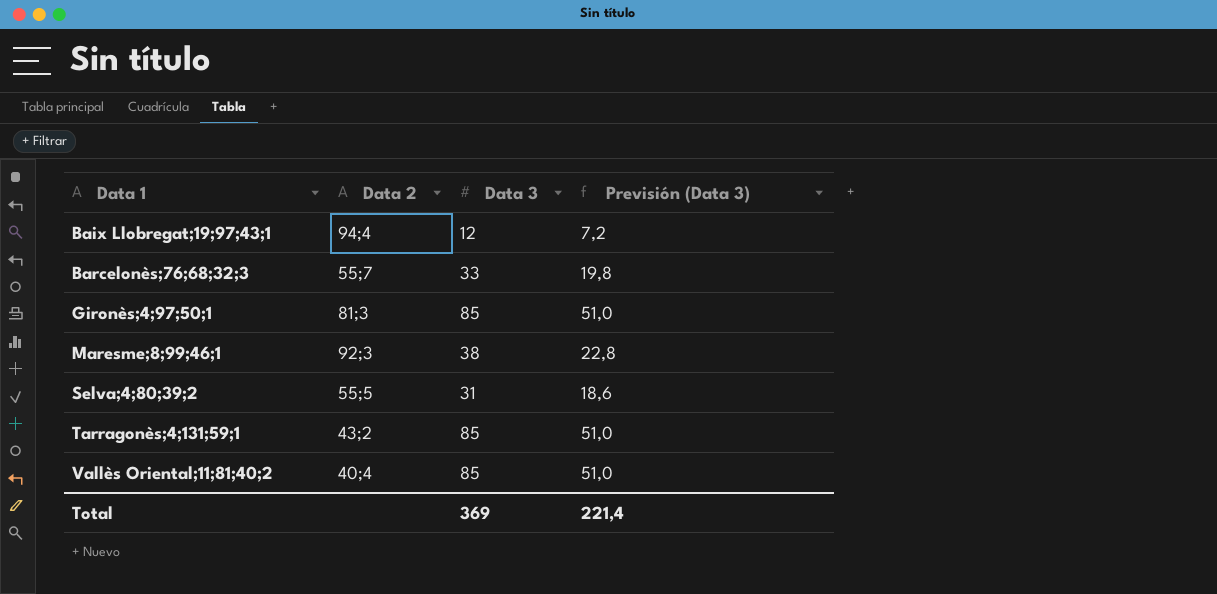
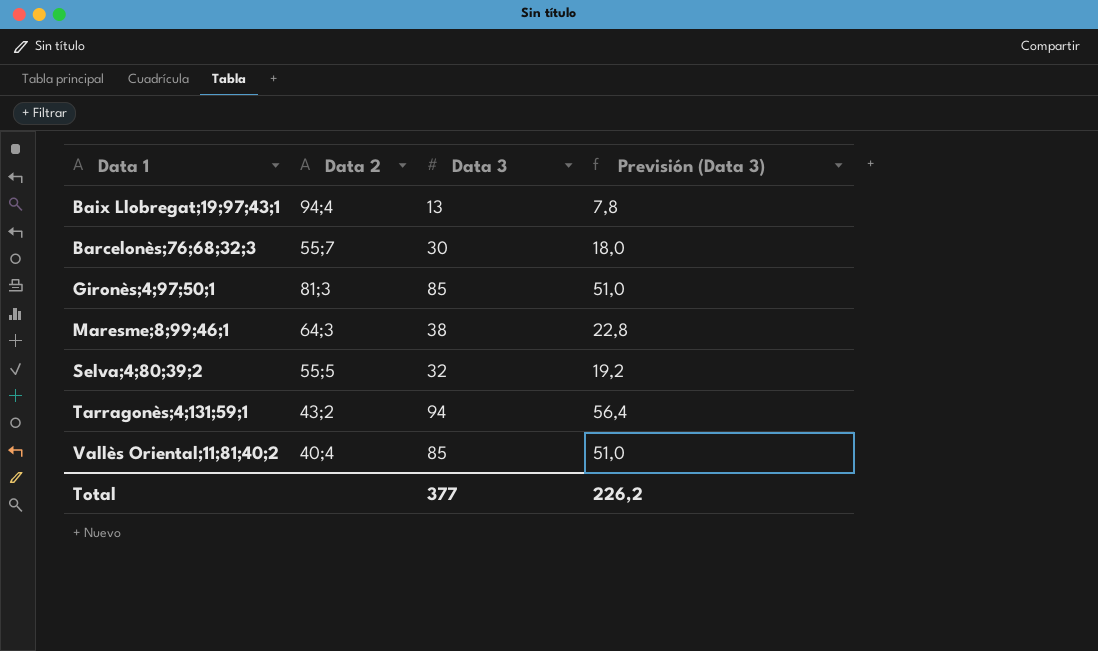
Baix Llobregat;19;97;43;1 | Data 3: 12 -> 13
Baix Llobregat;19;97;43;1 | Previsión (Data 3): 7,2 -> 7,8
Barcelonès;76;68;32;3 | Data 3: 33 -> 30
Barcelonès;76;68;32;3 | Previsión (Data 3): 19,8 -> 18,0
Maresme;8;99;46;1 | Data 2: 92;3 -> 64;3
Selva;4;80;39;2 | Data 3: 31 -> 32
Selva;4;80;39;2 | Previsión (Data 3): 18,6 -> 19,2
Tarragonès;4;131;59;1 | Data 3: 85 -> 94
Tarragonès;4;131;59;1 | Previsión (Data 3): 51,0 -> 56,4
Total | Data 3: 369 -> 377
Total | Previsión (Data 3): 221,4 -> 226,2

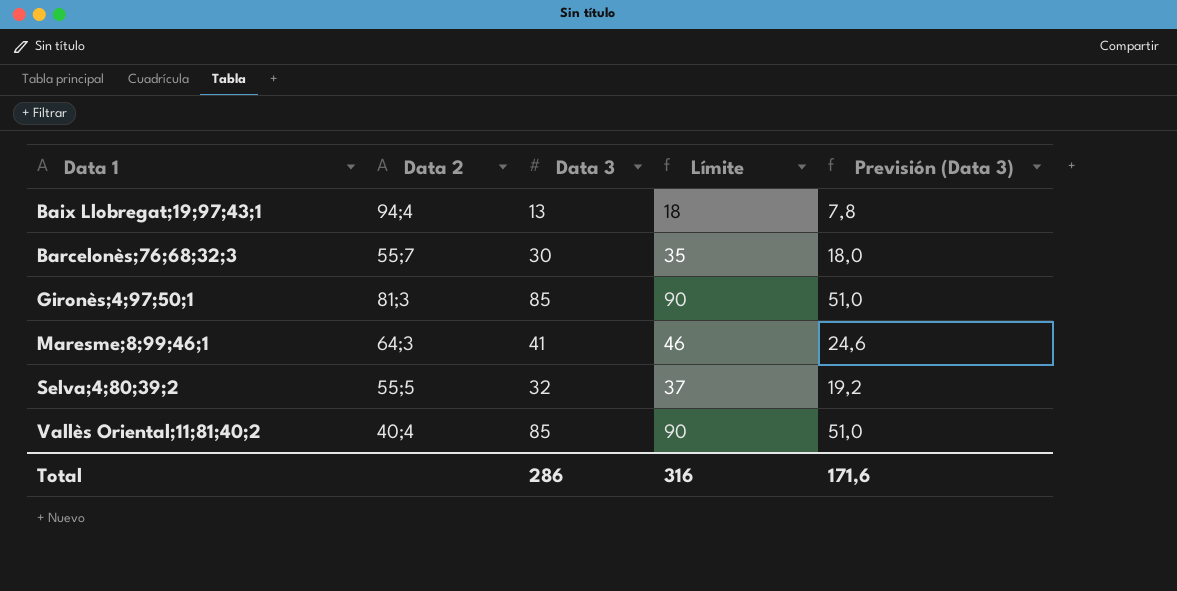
column Límite | formula: none -> [Data 3] + 5
row Tarragonès;4;131;59;1: 43;2 | 94 | 56,4 -> none
Maresme;8;99;46;1 | Data 3: 38 -> 41
Maresme;8;99;46;1 | Previsión (Data 3): 22,8 -> 24,6
Total | Data 3: 377 -> 286
Total | Previsión (Data 3): 226,2 -> 171,6

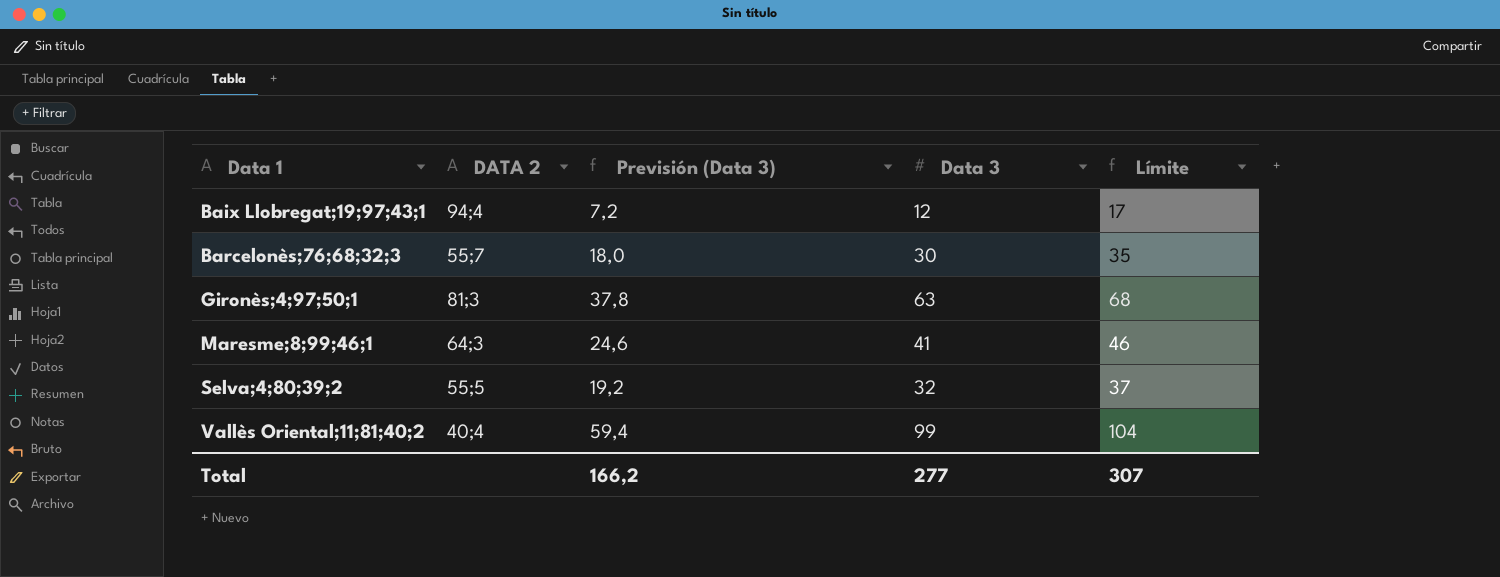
column name: Data 2 -> DATA 2
column Previsión (Data 3) | position: 5 -> 3
Baix Llobregat;19;97;43;1 | Previsión (Data 3): 7,8 -> 7,2
Baix Llobregat;19;97;43;1 | Data 3: 13 -> 12
Baix Llobregat;19;97;43;1 | Límite: 18 -> 17
Gironès;4;97;50;1 | Previsión (Data 3): 51,0 -> 37,8
Gironès;4;97;50;1 | Data 3: 85 -> 63
Gironès;4;97;50;1 | Límite: 90 -> 68
Vallès Oriental;11;81;40;2 | Previsión (Data 3): 51,0 -> 59,4
Vallès Oriental;11;81;40;2 | Data 3: 85 -> 99
Vallès Oriental;11;81;40;2 | Límite: 90 -> 104
Total | Previsión (Data 3): 171,6 -> 166,2
Total | Data 3: 286 -> 277
Total | Límite: 316 -> 307

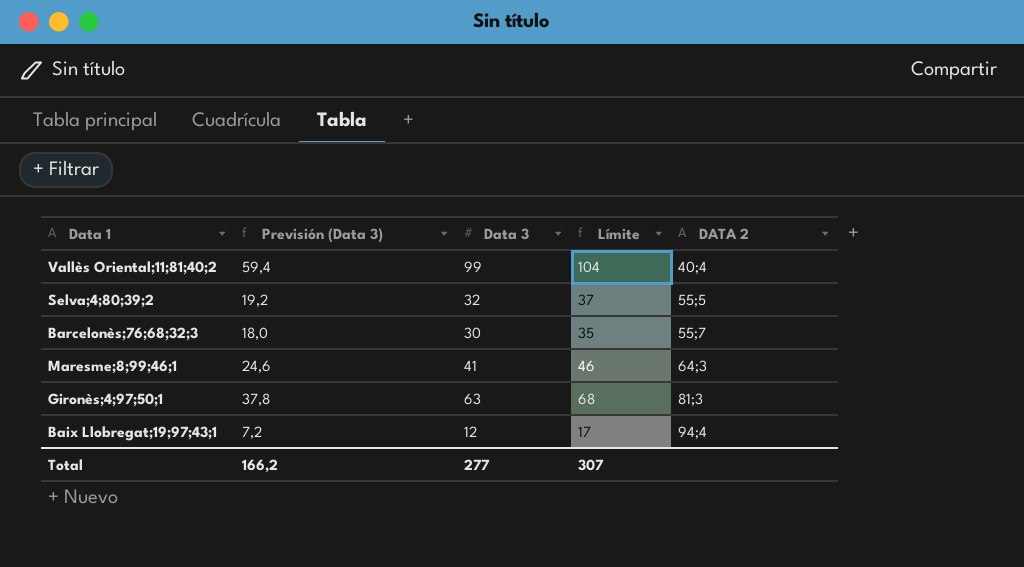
row order: Data 1 ascending -> DATA 2 ascending
column DATA 2 | position: 2 -> 5

